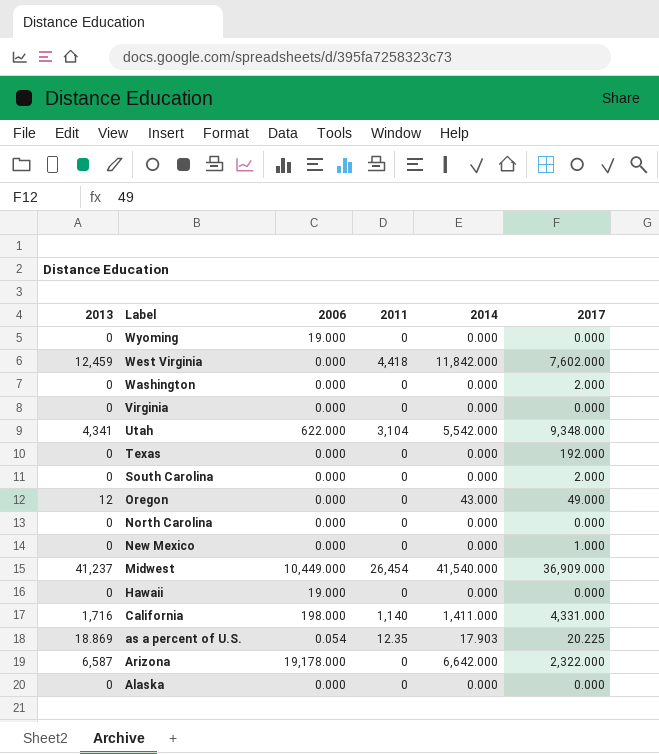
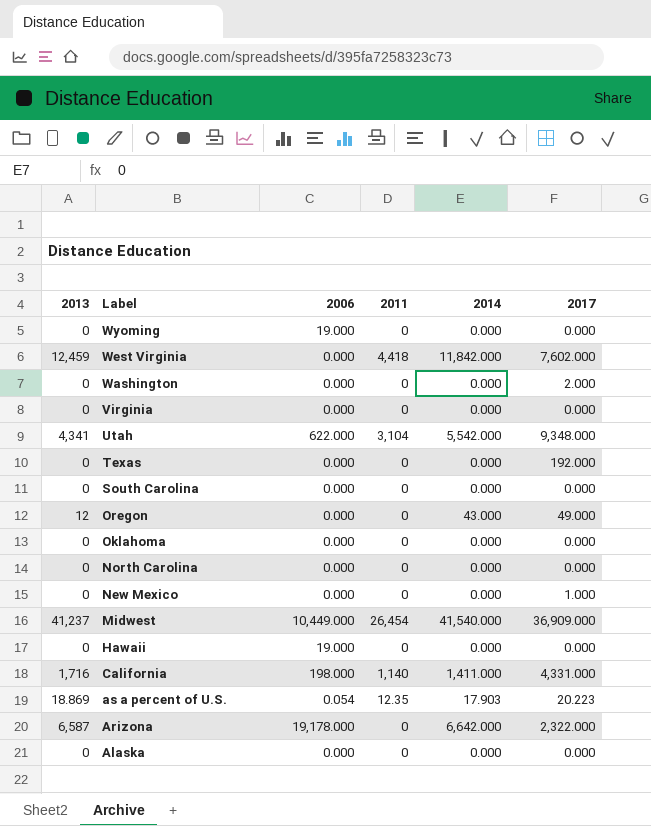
South Carolina | 2017: 2.000 -> 0.000
row Oklahoma: none -> 0 | 0.000 | 0 | 0.000 | 0.000
as a percent of U.S. | 2017: 20.225 -> 20.223

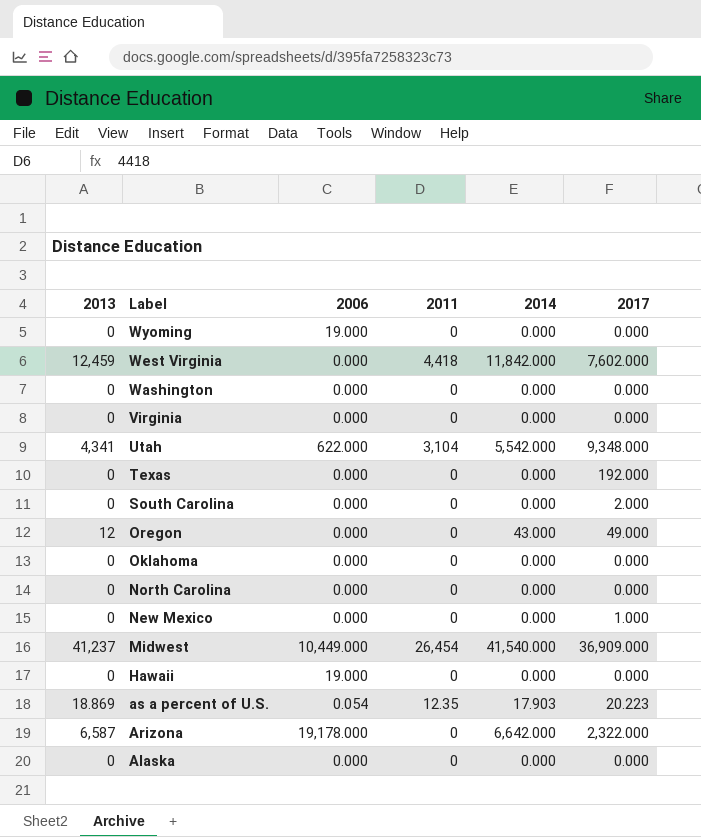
row California: 1,716 | 198.000 | 1,140 | 1,411.000 | 4,331.000 -> none
Washington | 2017: 2.000 -> 0.000
South Carolina | 2017: 0.000 -> 2.000

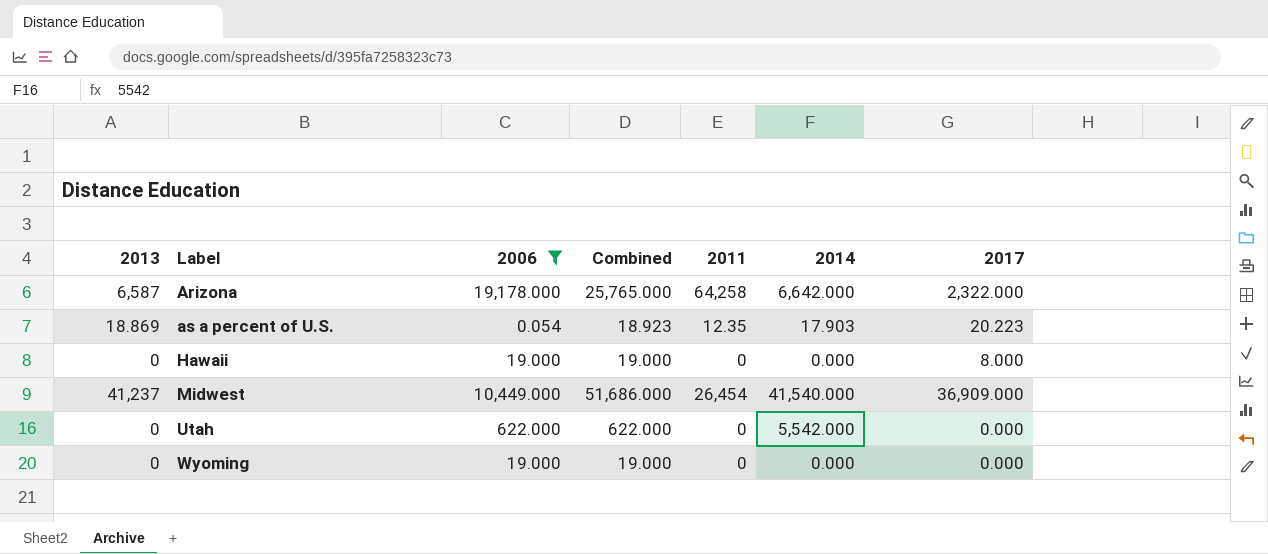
filter: none -> 2006 != 0.000
row order: Label descending -> Label ascending
column Combined | formula: none -> [2013] + [2006]
Arizona | 2011: 0 -> 64,258
Hawaii | 2017: 0.000 -> 8.000
Utah | 2013: 4,341 -> 0
Utah | 2011: 3,104 -> 0
Utah | 2017: 9,348.000 -> 0.000

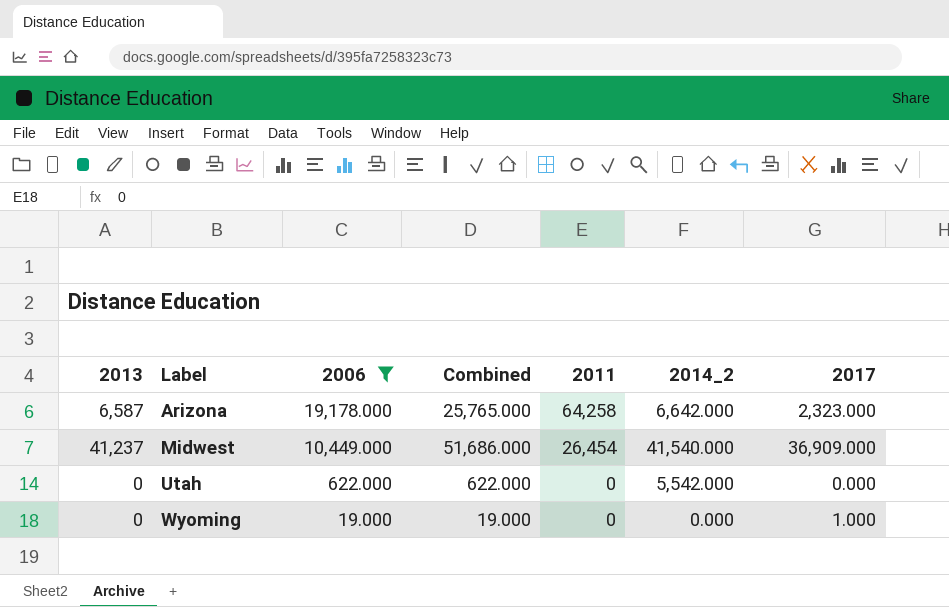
column name: 2014 -> 2014_2
row as a percent of U.S.: 18.869 | 0.054 | 18.923 | 12.35 | 17.903 | 20.223 -> none
row Hawaii: 0 | 19.000 | 19.000 | 0 | 0.000 | 8.000 -> none
Arizona | 2017: 2,322.000 -> 2,323.000
Wyoming | 2017: 0.000 -> 1.000

